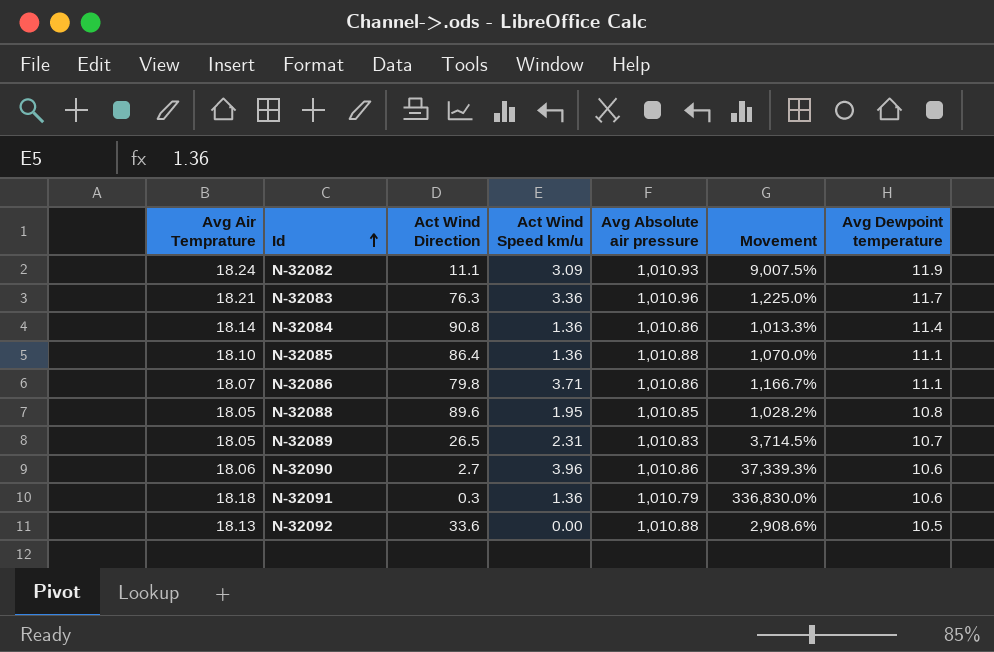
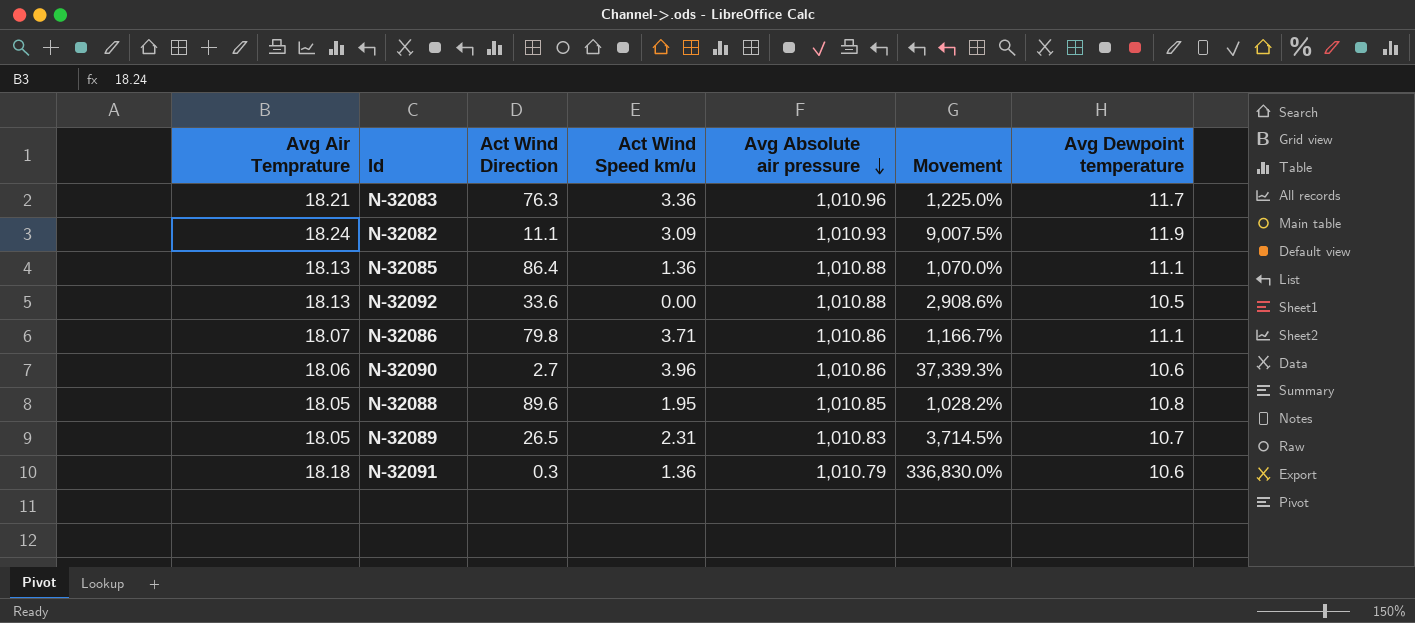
row order: Id ascending -> Avg Absolute air pressure descending
row N-32084: 18.14 | 90.8 | 1.36 | 1,010.86 | 1,013.3% | 11.4 -> none
N-32085 | Avg Air Temprature: 18.10 -> 18.13

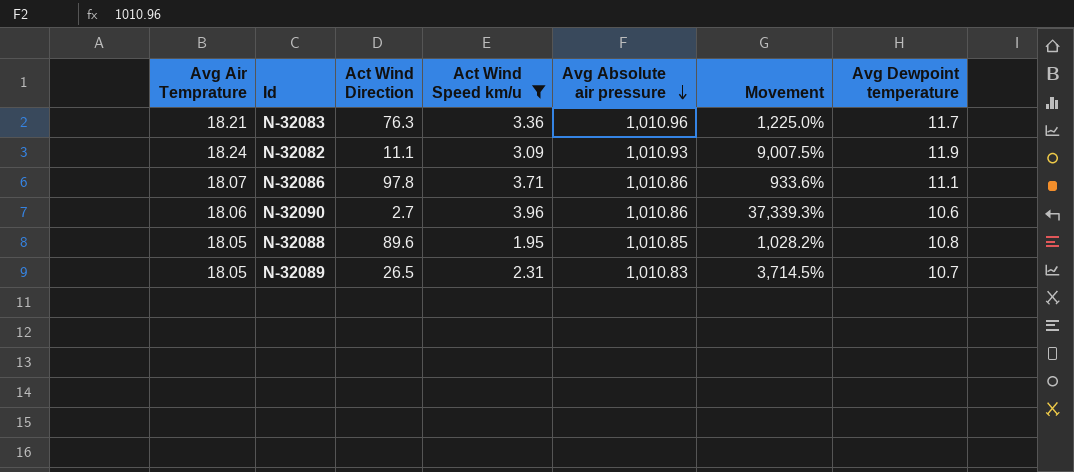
filter: none -> Act Wind Speed km/u >= 1.95
N-32086 | Act Wind Direction: 79.8 -> 97.8
N-32086 | Movement: 1,166.7% -> 933.6%

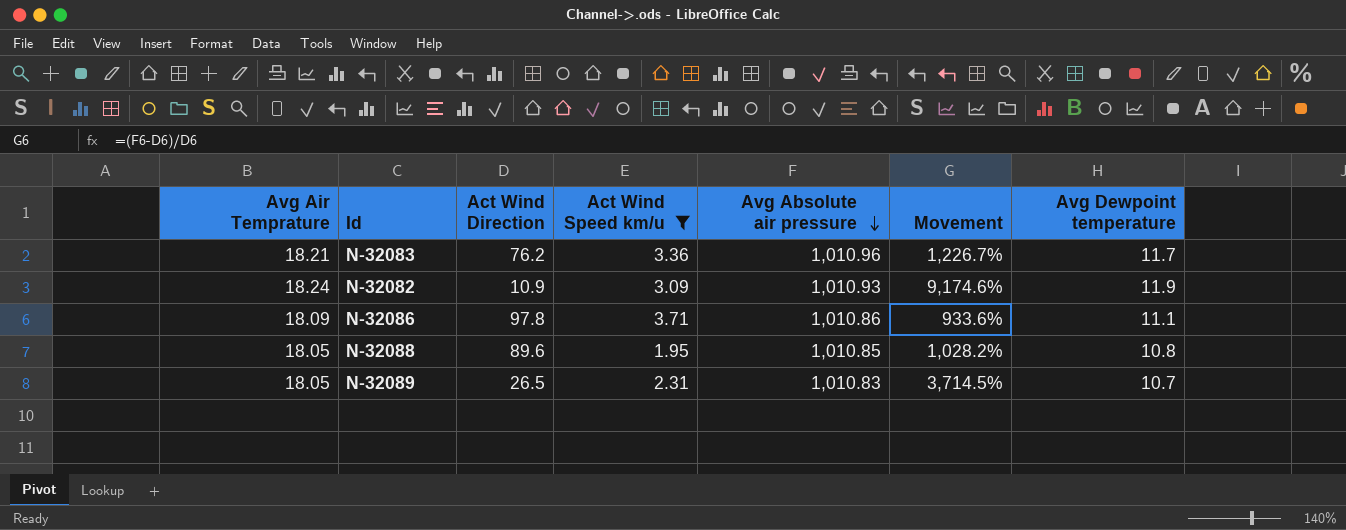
row N-32090: 18.06 | 2.7 | 3.96 | 1,010.86 | 37,339.3% | 10.6 -> none
N-32083 | Act Wind Direction: 76.3 -> 76.2
N-32083 | Movement: 1,225.0% -> 1,226.7%
N-32082 | Act Wind Direction: 11.1 -> 10.9
N-32082 | Movement: 9,007.5% -> 9,174.6%
N-32086 | Avg Air Temprature: 18.07 -> 18.09

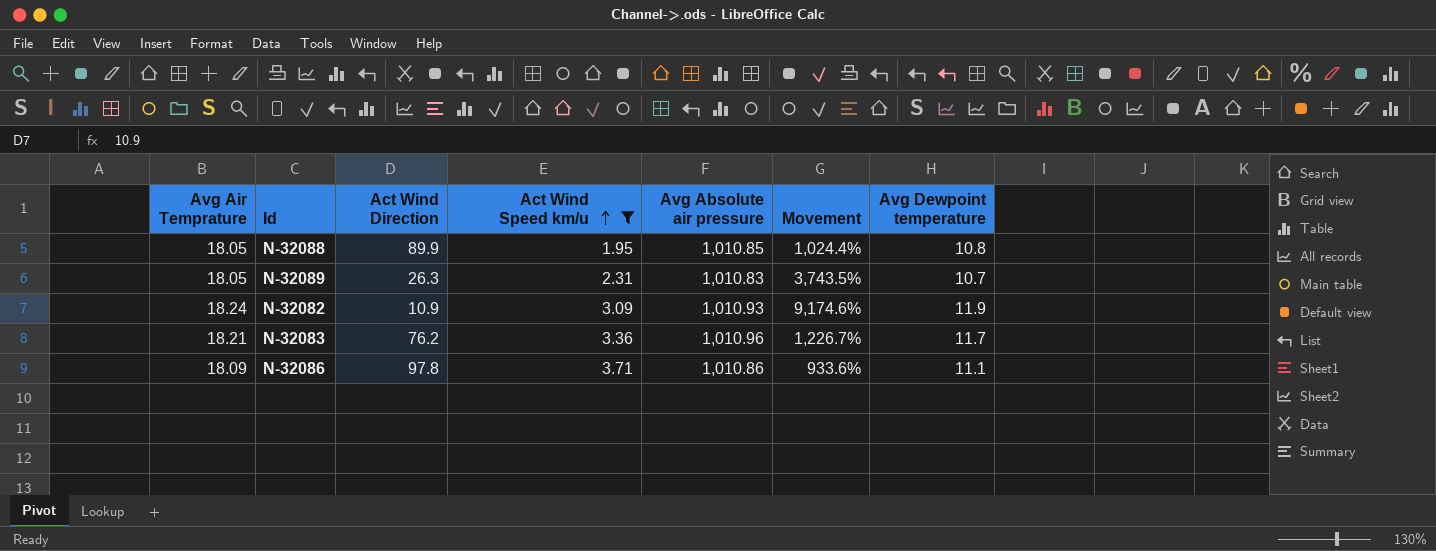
row order: Avg Absolute air pressure descending -> Act Wind Speed km/u ascending
N-32088 | Act Wind Direction: 89.6 -> 89.9
N-32088 | Movement: 1,028.2% -> 1,024.4%
N-32089 | Act Wind Direction: 26.5 -> 26.3
N-32089 | Movement: 3,714.5% -> 3,743.5%

